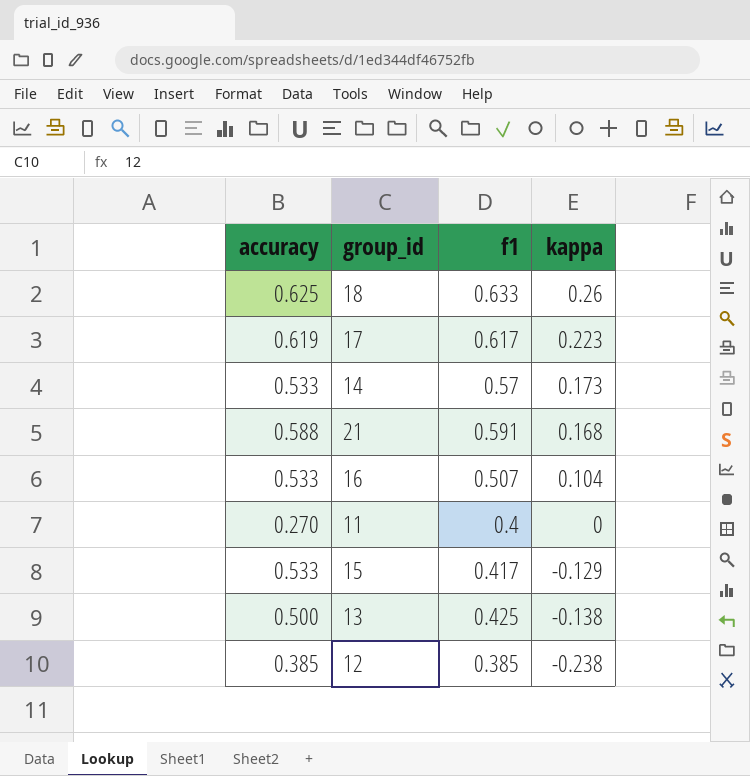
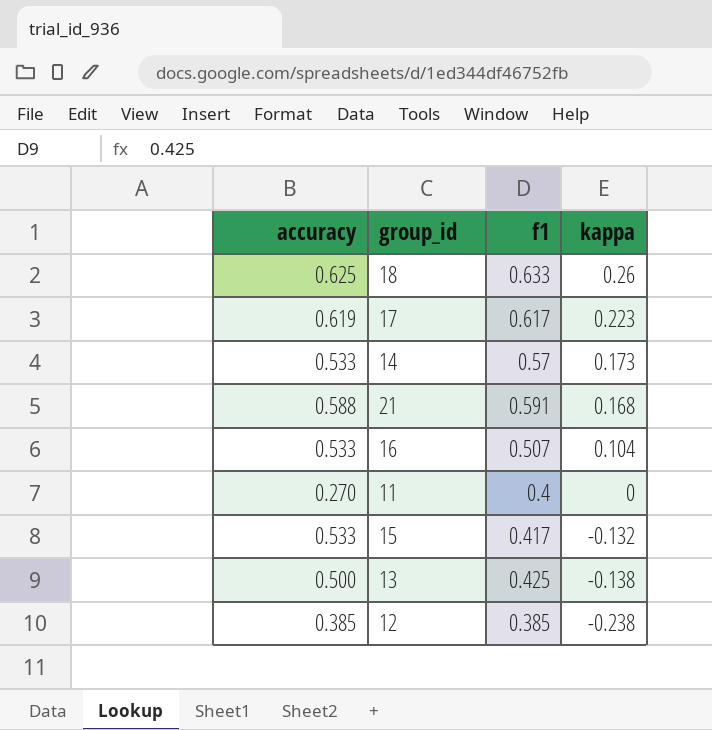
15 | kappa: -0.129 -> -0.132

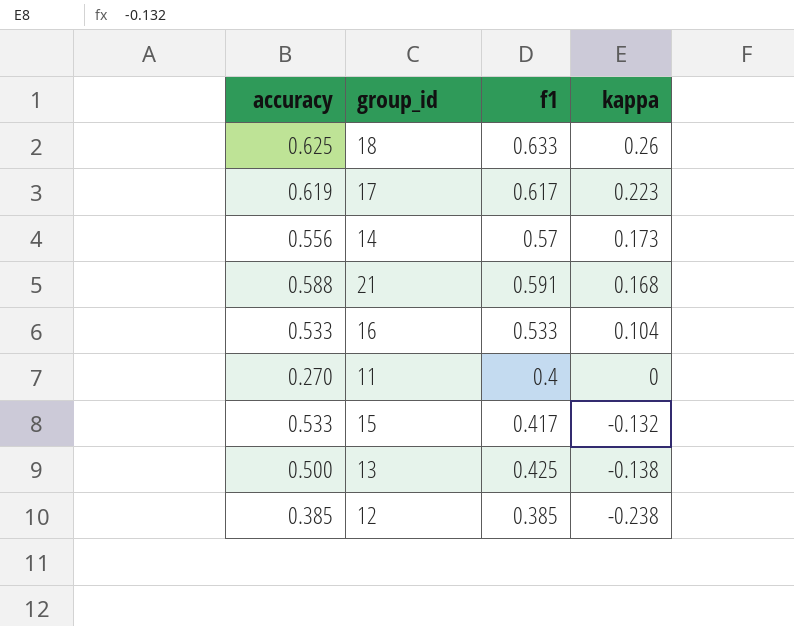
14 | accuracy: 0.533 -> 0.556
16 | f1: 0.507 -> 0.533

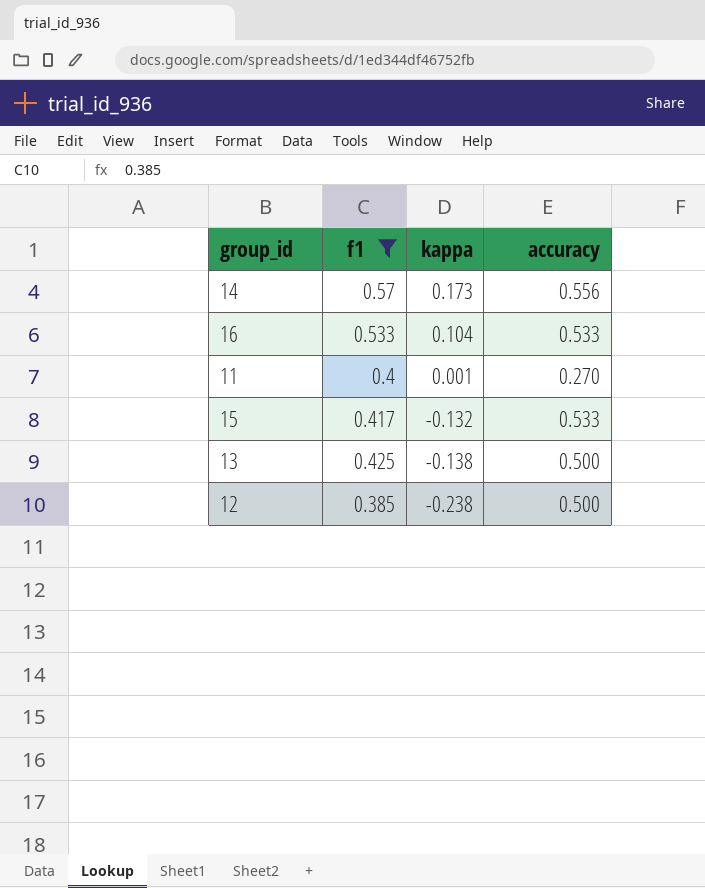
filter: none -> f1 <= 0.57
column accuracy | position: 1 -> 4
11 | kappa: 0 -> 0.001
12 | accuracy: 0.385 -> 0.500

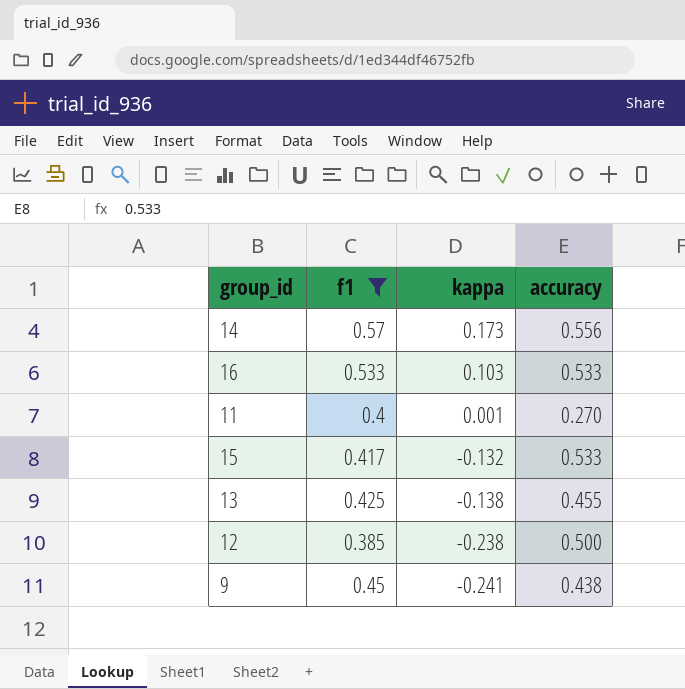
16 | kappa: 0.104 -> 0.103
13 | accuracy: 0.500 -> 0.455
row 9: none -> 0.45 | -0.241 | 0.438

